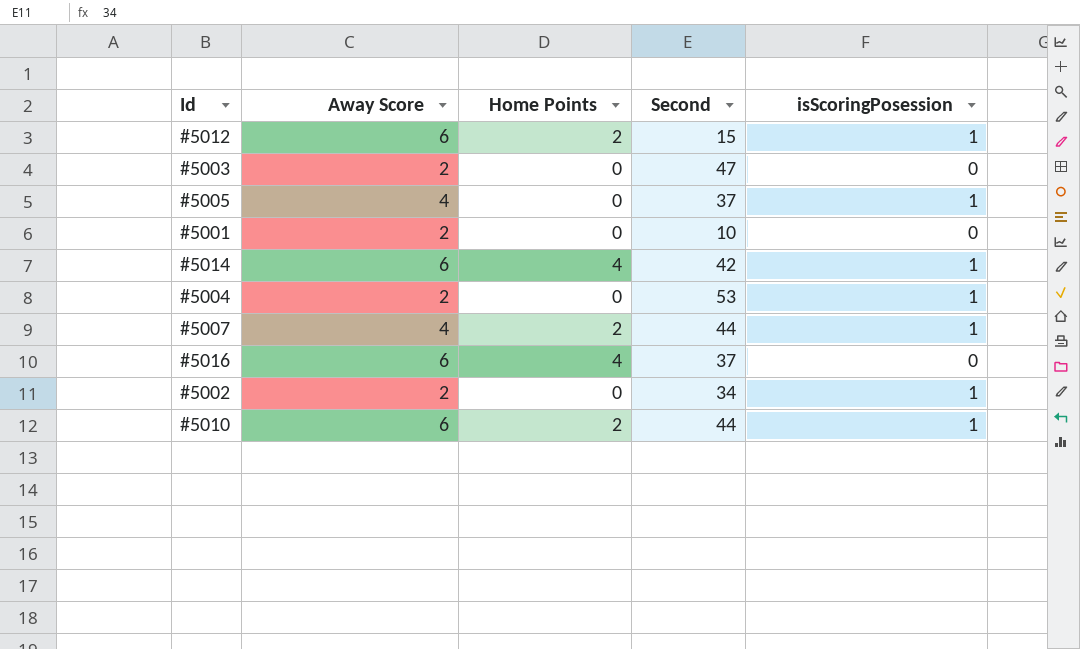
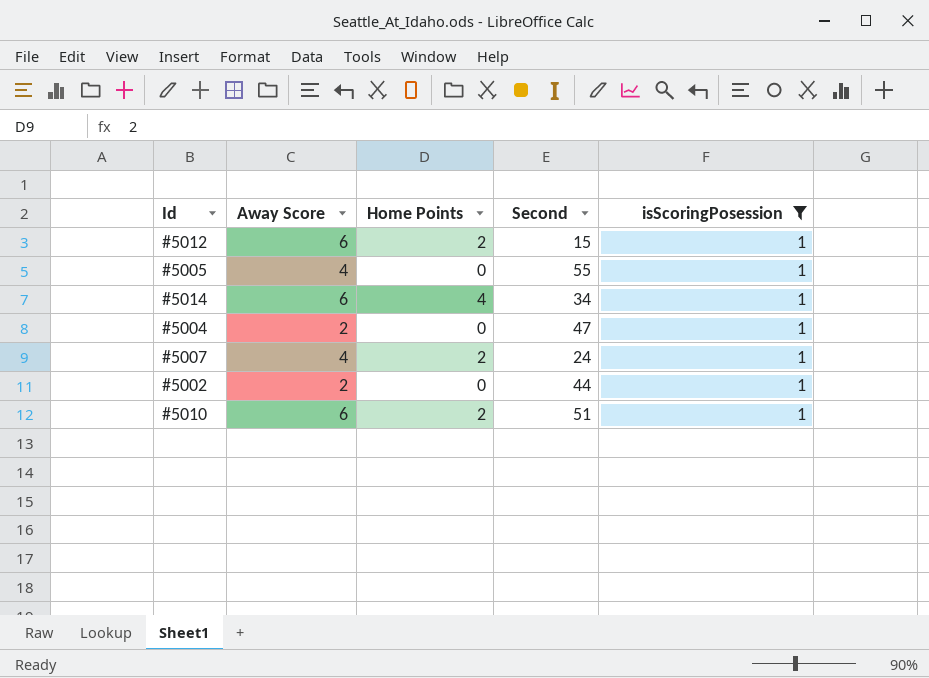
filter: none -> isScoringPosession = 1
#5005 | Second: 37 -> 55
#5014 | Second: 42 -> 34
#5004 | Second: 53 -> 47
#5007 | Second: 44 -> 24
#5002 | Second: 34 -> 44
#5010 | Second: 44 -> 51

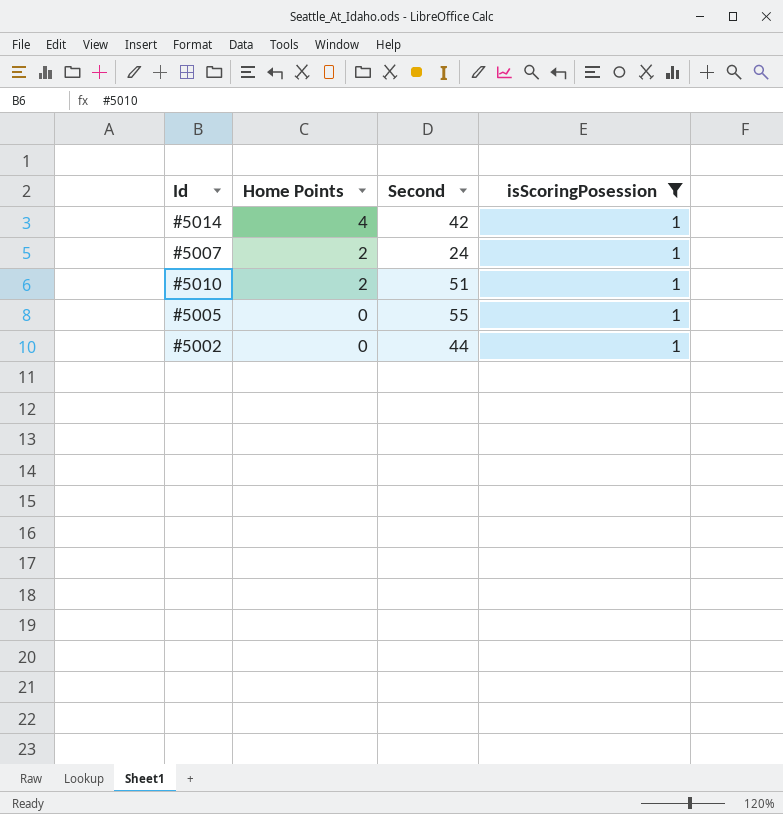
row order: none -> Home Points descending
column Away Score | position: 2 -> none
row #5012: 6 | 2 | 15 | 1 -> none
row #5004: 2 | 0 | 47 | 1 -> none
#5014 | Second: 34 -> 42

